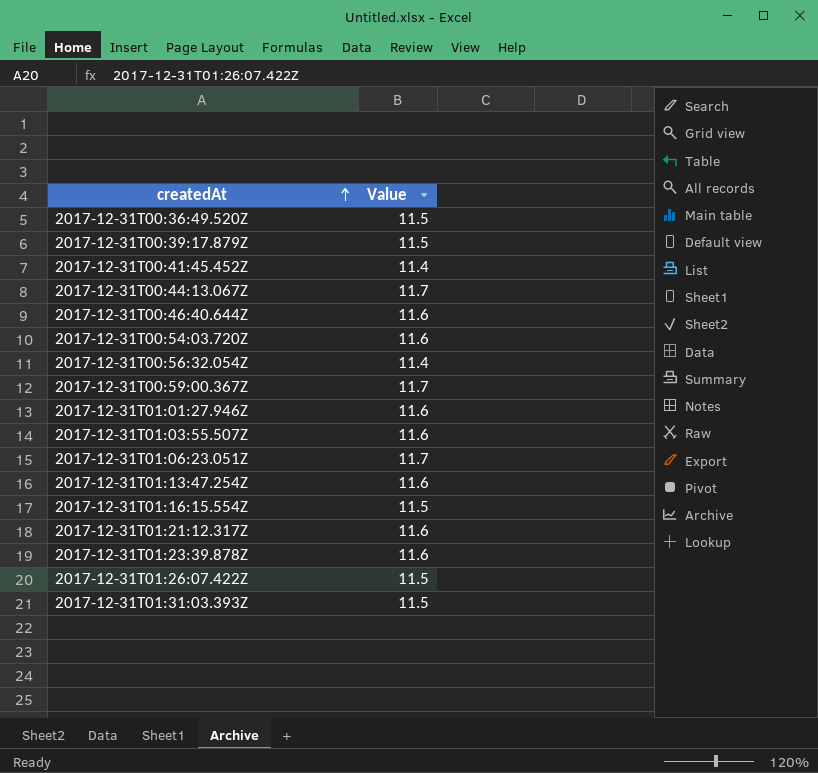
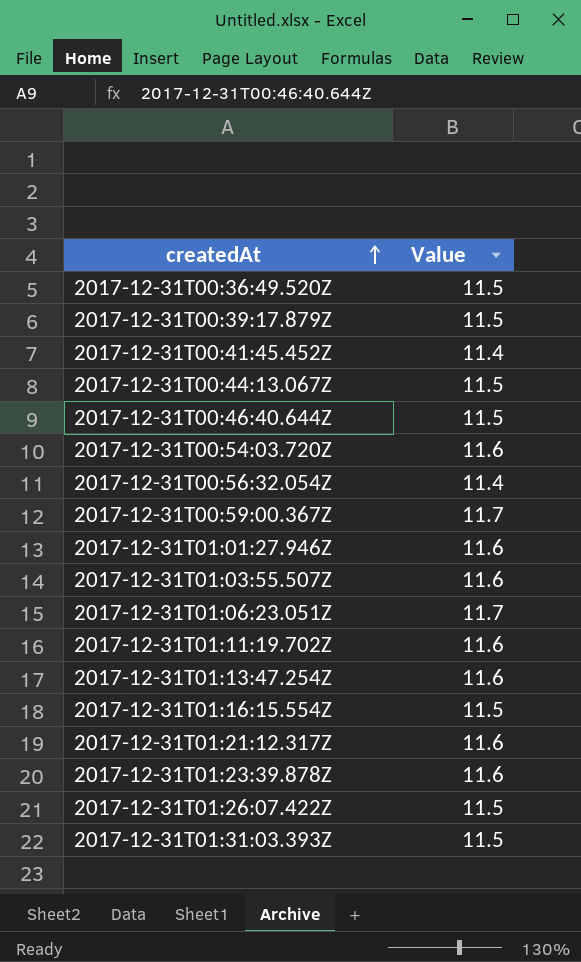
2017-12-31T00:44:13.067Z | Value: 11.7 -> 11.5
2017-12-31T00:46:40.644Z | Value: 11.6 -> 11.5
row 2017-12-31T01:11:19.702Z: none -> 11.6

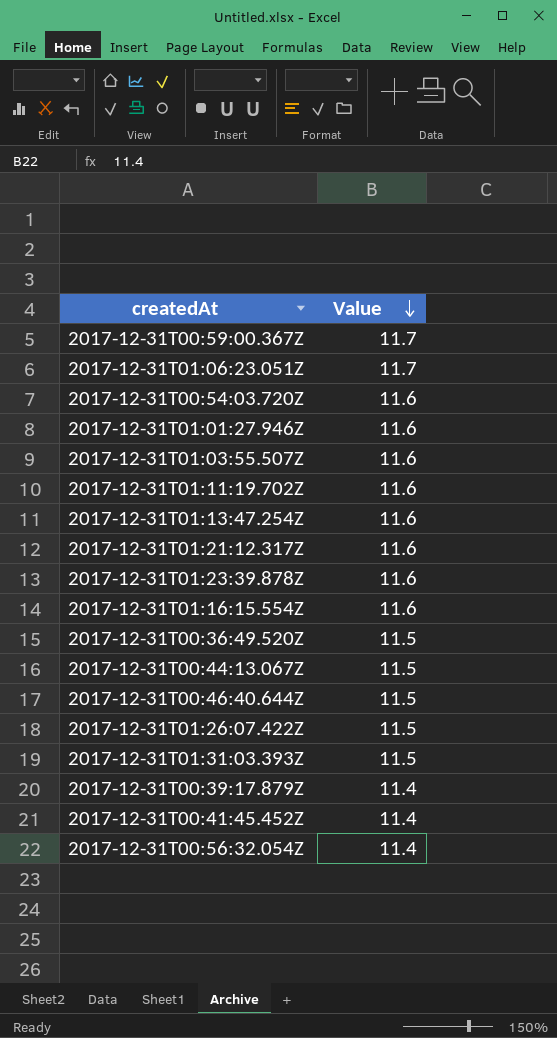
row order: createdAt ascending -> Value descending
2017-12-31T01:16:15.554Z | Value: 11.5 -> 11.6
2017-12-31T00:39:17.879Z | Value: 11.5 -> 11.4

